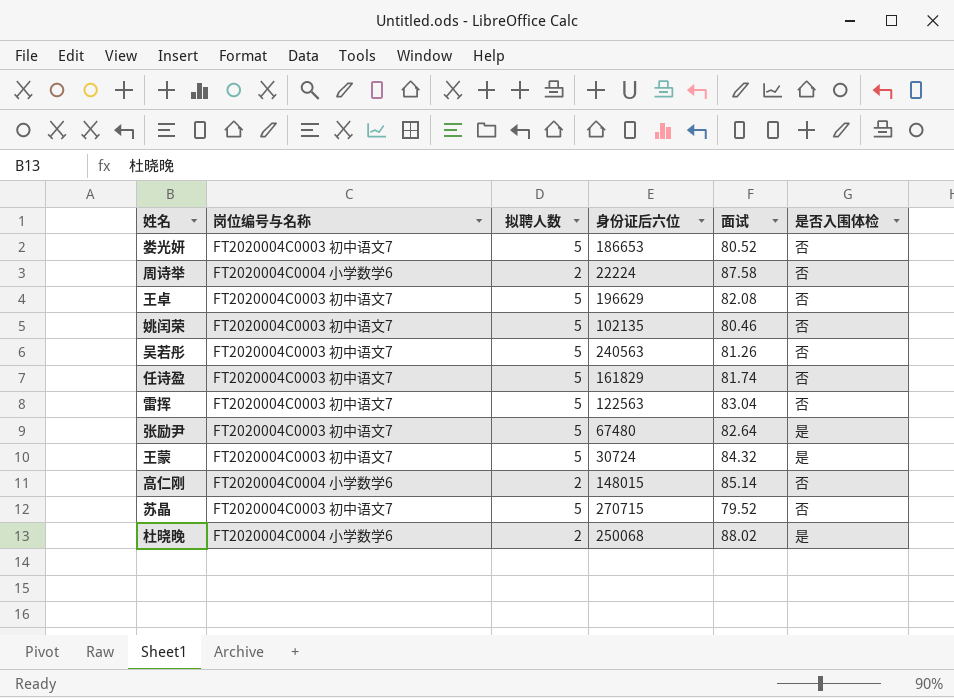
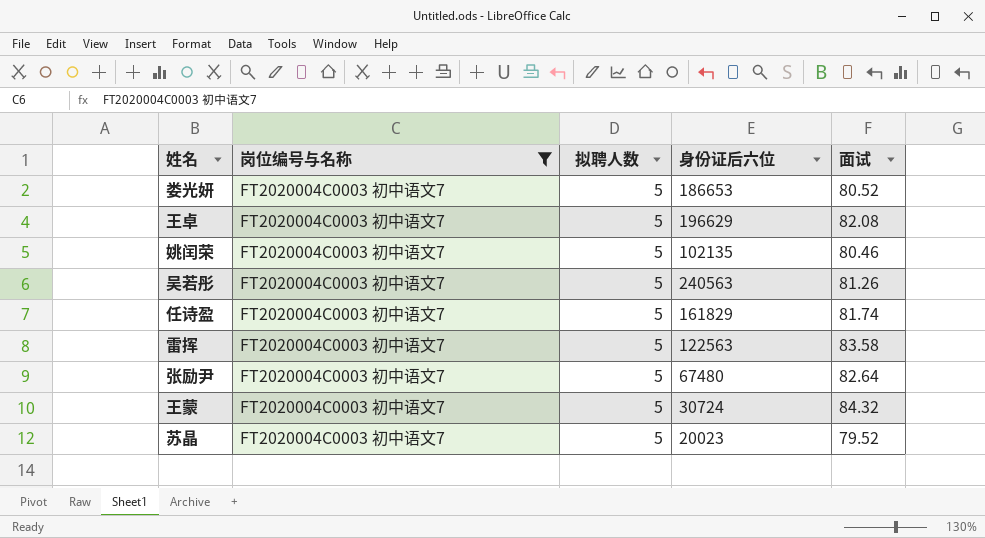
filter: none -> 岗位编号与名称 = FT2020004C0003 初中语文7
column 是否入围体检 | position: 6 -> none
雷挥 | 面试: 83.04 -> 83.58
苏晶 | 身份证后六位: 270715 -> 20023

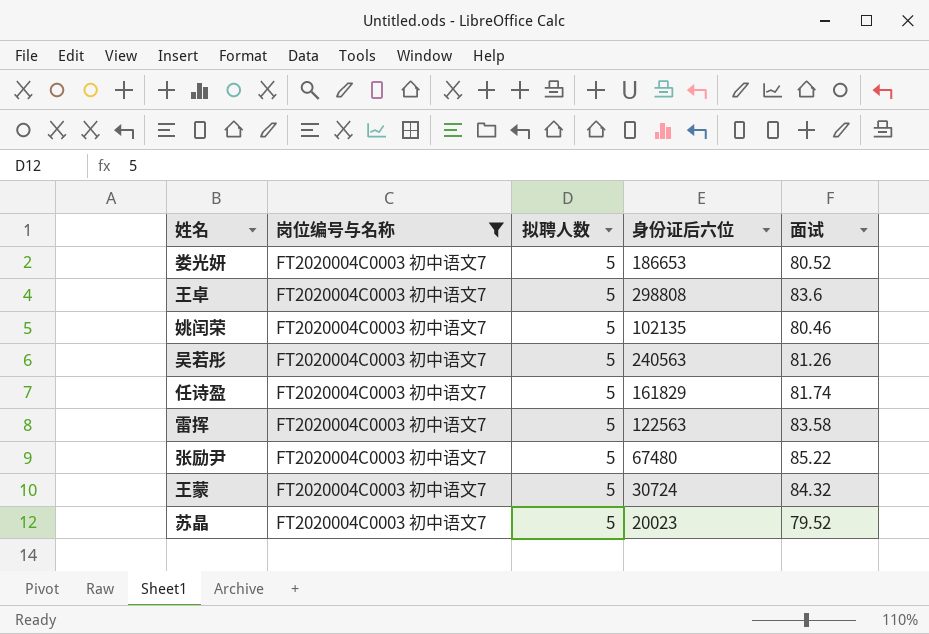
王卓 | 身份证后六位: 196629 -> 298808
王卓 | 面试: 82.08 -> 83.6
张励尹 | 面试: 82.64 -> 85.22

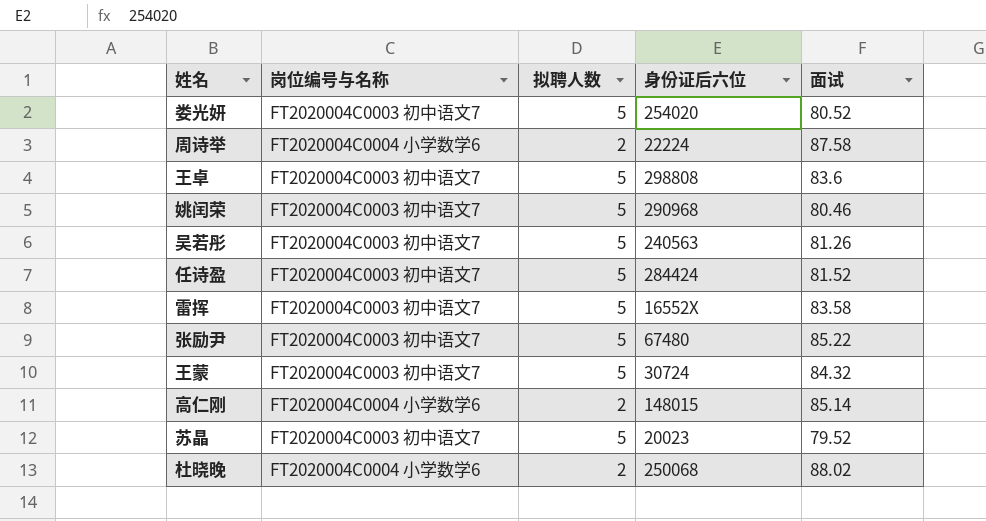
filter: 岗位编号与名称 = FT2020004C0003 初中语文7 -> none
娄光妍 | 身份证后六位: 186653 -> 254020
姚闰荣 | 身份证后六位: 102135 -> 290968
任诗盈 | 身份证后六位: 161829 -> 284424
任诗盈 | 面试: 81.74 -> 81.52
雷挥 | 身份证后六位: 122563 -> 16552X

